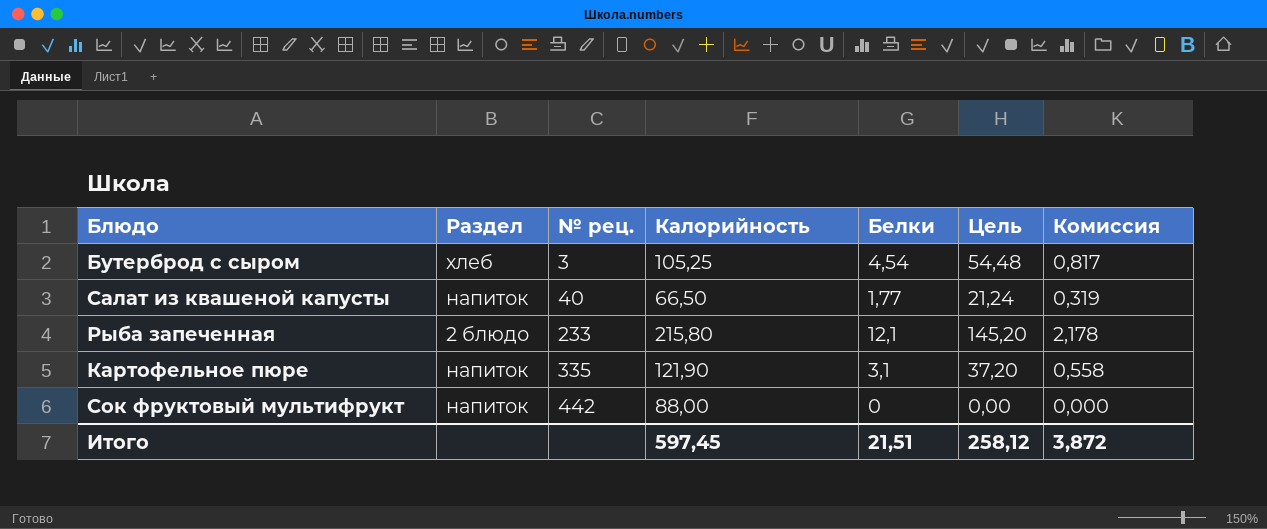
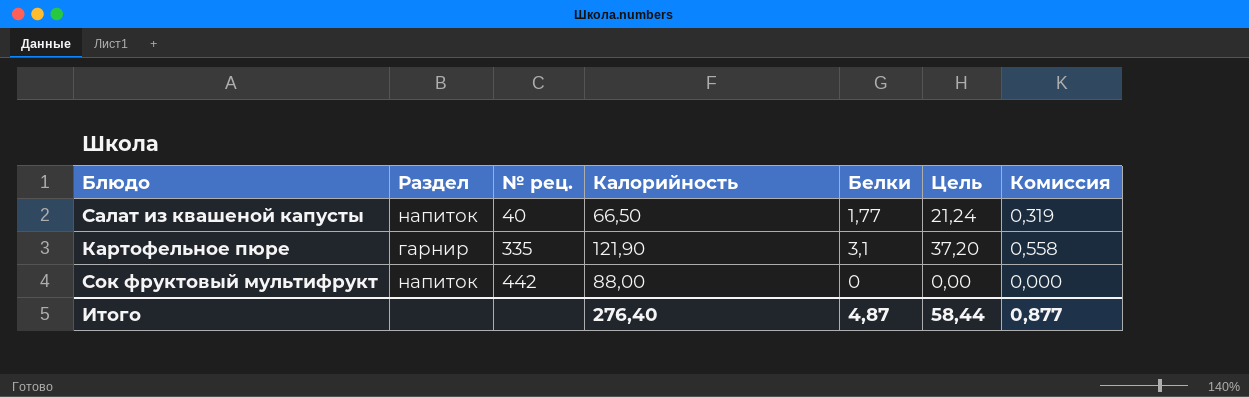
row Бутерброд с сыром: хлеб | 3 | 105,25 | 4,54 | 54,48 | 0,817 -> none
row Рыба запеченная: 2 блюдо | 233 | 215,80 | 12,1 | 145,20 | 2,178 -> none
Картофельное пюре | Раздел: напиток -> гарнир
Итого | Калорийность: 597,45 -> 276,40
Итого | Белки: 21,51 -> 4,87
Итого | Цель: 258,12 -> 58,44
Итого | Комиссия: 3,872 -> 0,877

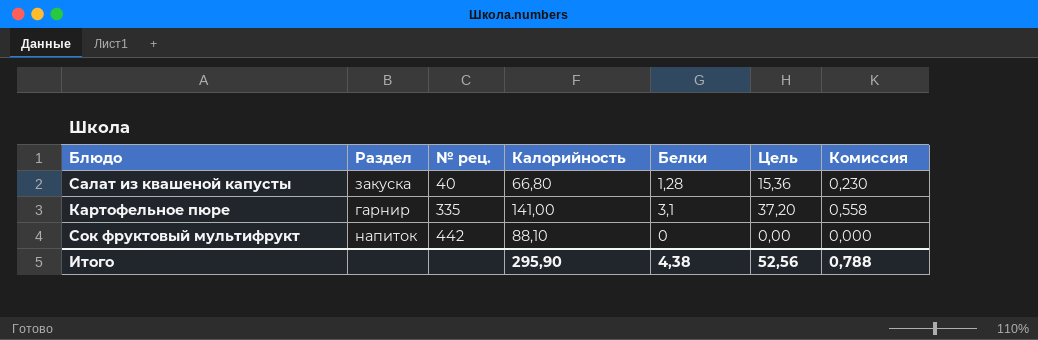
Салат из квашеной капусты | Раздел: напиток -> закуска
Салат из квашеной капусты | Калорийность: 66,50 -> 66,80
Салат из квашеной капусты | Белки: 1,77 -> 1,28
Салат из квашеной капусты | Цель: 21,24 -> 15,36
Салат из квашеной капусты | Комиссия: 0,319 -> 0,230
Картофельное пюре | Калорийность: 121,90 -> 141,00
Сок фруктовый мультифрукт | Калорийность: 88,00 -> 88,10
Итого | Калорийность: 276,40 -> 295,90
Итого | Белки: 4,87 -> 4,38
Итого | Цель: 58,44 -> 52,56
Итого | Комиссия: 0,877 -> 0,788

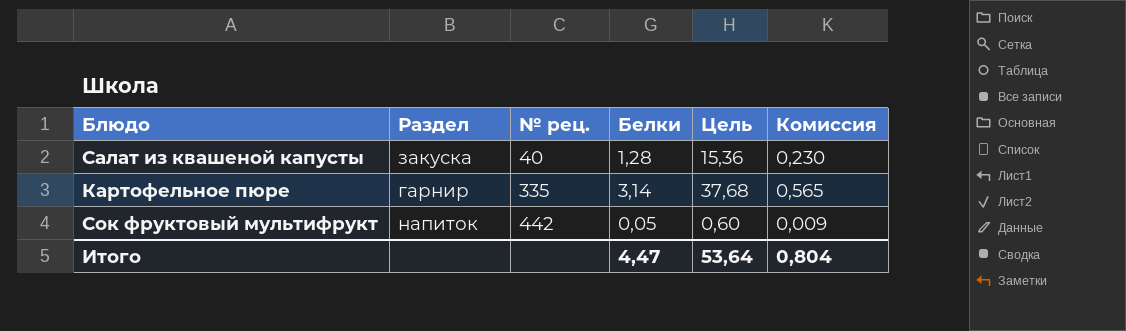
column Калорийность | position: 4 -> none
Картофельное пюре | Белки: 3,1 -> 3,14
Картофельное пюре | Цель: 37,20 -> 37,68
Картофельное пюре | Комиссия: 0,558 -> 0,565
Сок фруктовый мультифрукт | Белки: 0 -> 0,05
Сок фруктовый мультифрукт | Цель: 0,00 -> 0,60
Сок фруктовый мультифрукт | Комиссия: 0,000 -> 0,009
Итого | Белки: 4,38 -> 4,47
Итого | Цель: 52,56 -> 53,64
Итого | Комиссия: 0,788 -> 0,804

